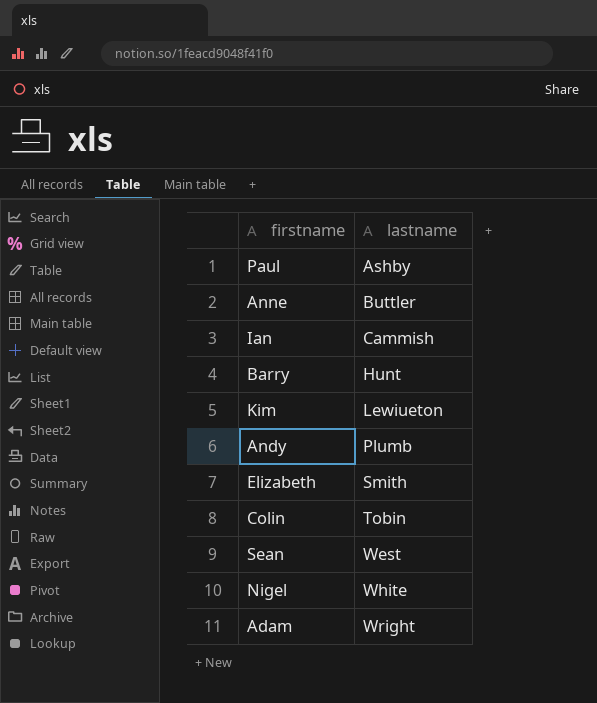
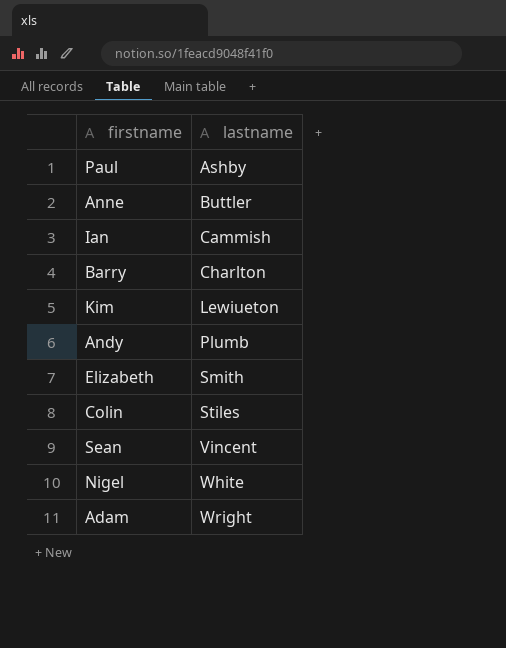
Barry | lastname: Hunt -> Charlton
Colin | lastname: Tobin -> Stiles
Sean | lastname: West -> Vincent

